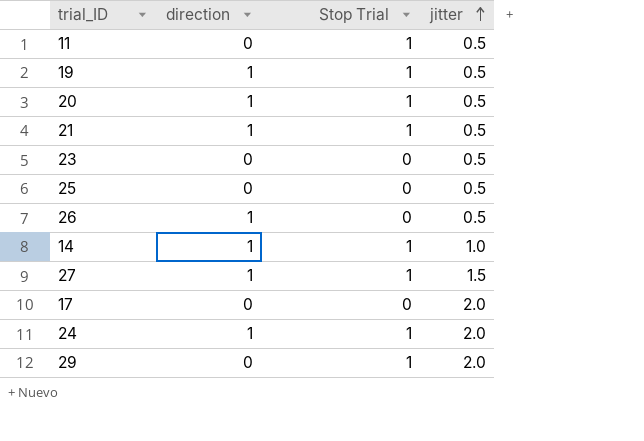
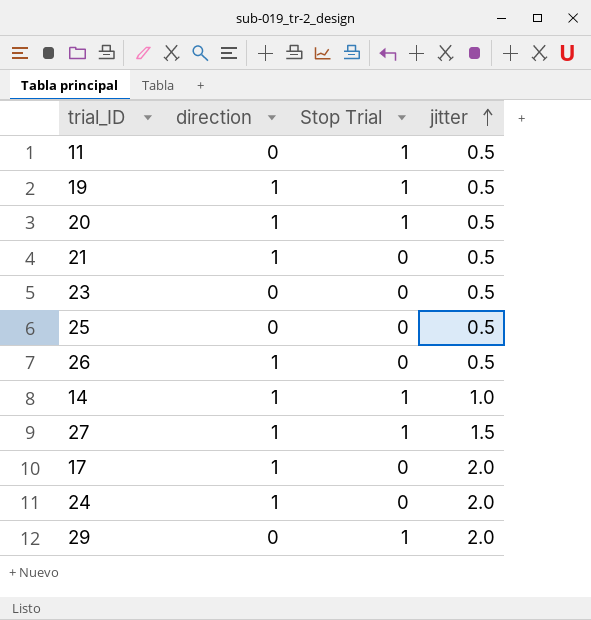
21 | Stop Trial: 1 -> 0
17 | direction: 0 -> 1
24 | Stop Trial: 1 -> 0

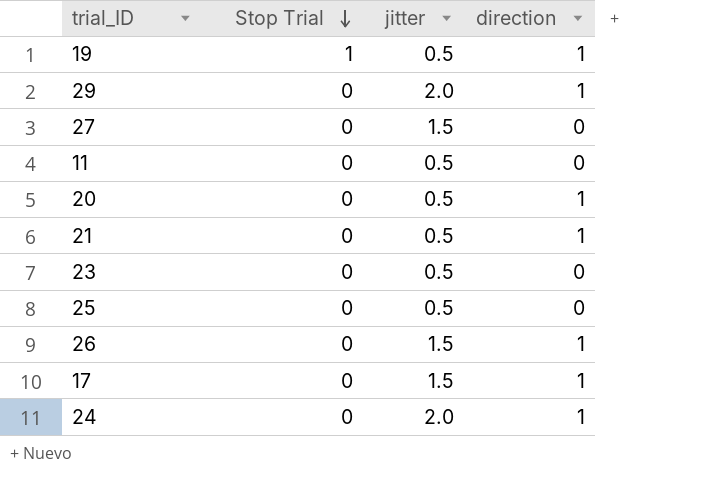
row order: jitter ascending -> Stop Trial descending
column direction | position: 2 -> 4
row 14: 1 | 1 | 1.0 -> none
29 | Stop Trial: 1 -> 0
29 | direction: 0 -> 1
27 | Stop Trial: 1 -> 0
27 | direction: 1 -> 0
11 | Stop Trial: 1 -> 0
20 | Stop Trial: 1 -> 0
26 | jitter: 0.5 -> 1.5
17 | jitter: 2.0 -> 1.5

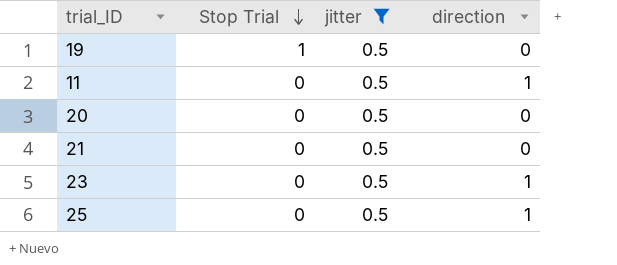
filter: none -> jitter = 0.5
19 | direction: 1 -> 0
11 | direction: 0 -> 1
20 | direction: 1 -> 0
21 | direction: 1 -> 0
23 | direction: 0 -> 1
25 | direction: 0 -> 1

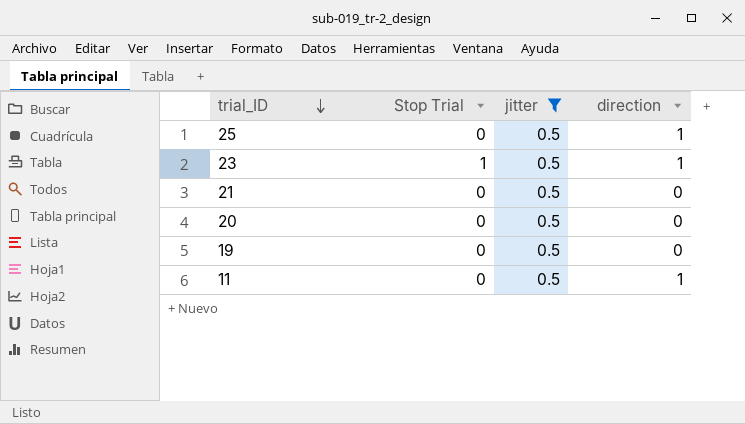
row order: Stop Trial descending -> trial_ID descending
23 | Stop Trial: 0 -> 1
19 | Stop Trial: 1 -> 0

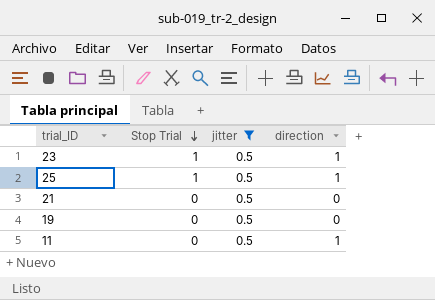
row order: trial_ID descending -> Stop Trial descending
row 20: 0 | 0.5 | 0 -> none
25 | Stop Trial: 0 -> 1

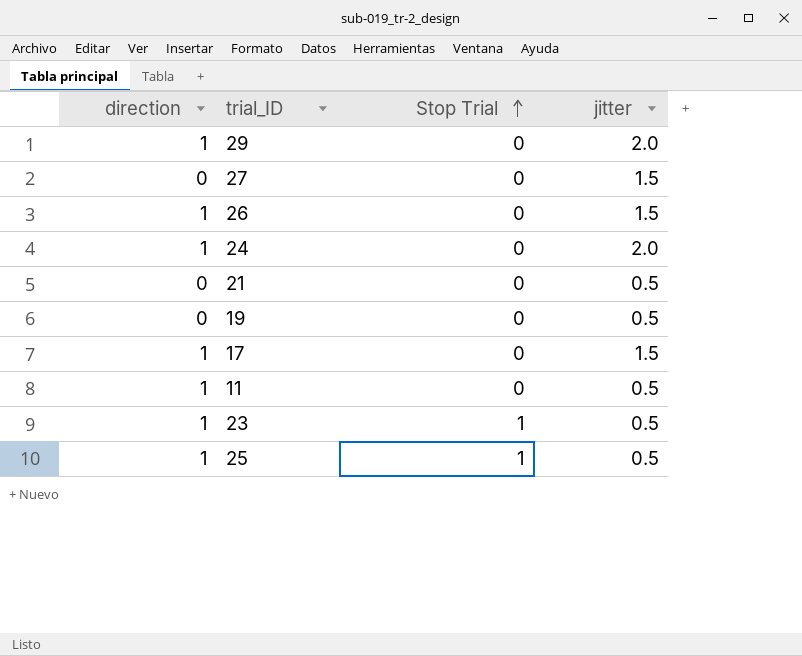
filter: jitter = 0.5 -> none
row order: Stop Trial descending -> Stop Trial ascending
column direction | position: 4 -> 1

